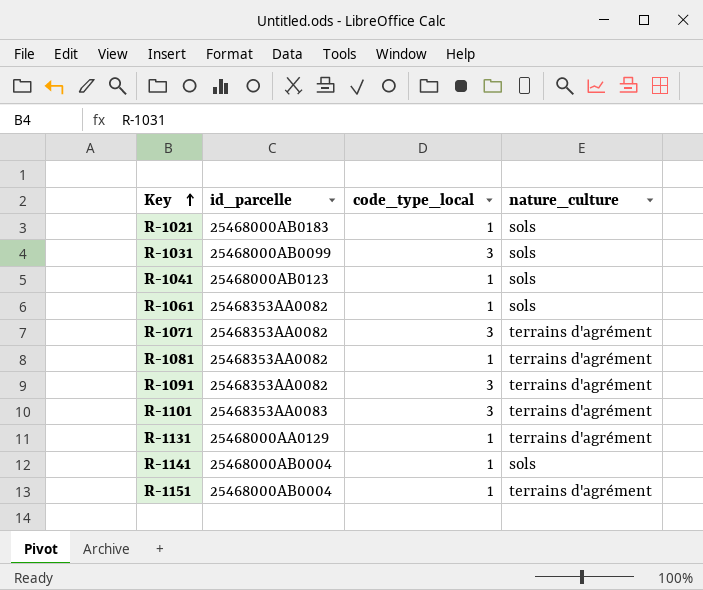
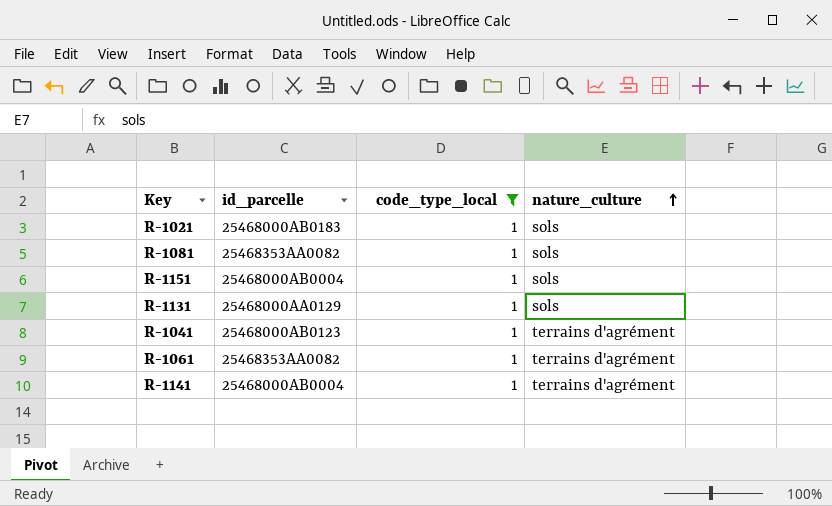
filter: none -> code_type_local = 1
row order: Key ascending -> nature_culture ascending
R-1081 | nature_culture: terrains d'agrément -> sols
R-1151 | nature_culture: terrains d'agrément -> sols
R-1131 | nature_culture: terrains d'agrément -> sols
R-1041 | nature_culture: sols -> terrains d'agrément
R-1061 | nature_culture: sols -> terrains d'agrément
R-1141 | nature_culture: sols -> terrains d'agrément

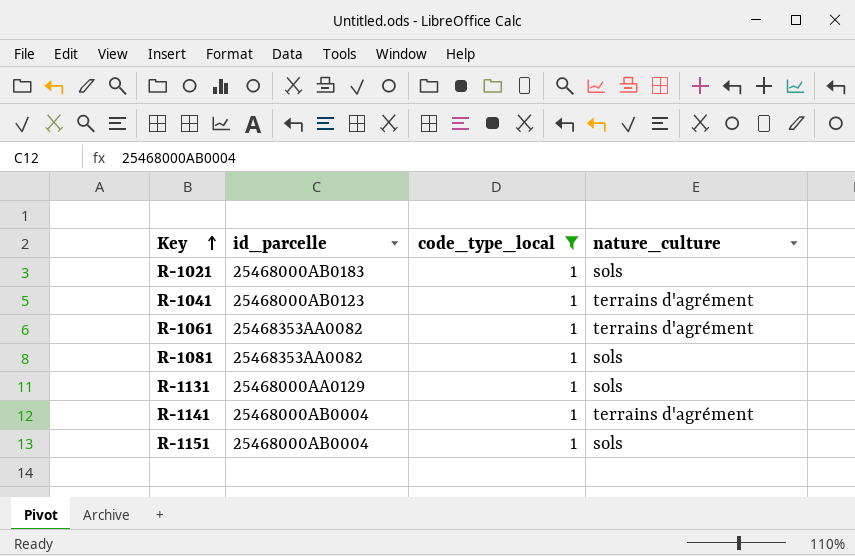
row order: nature_culture ascending -> Key ascending

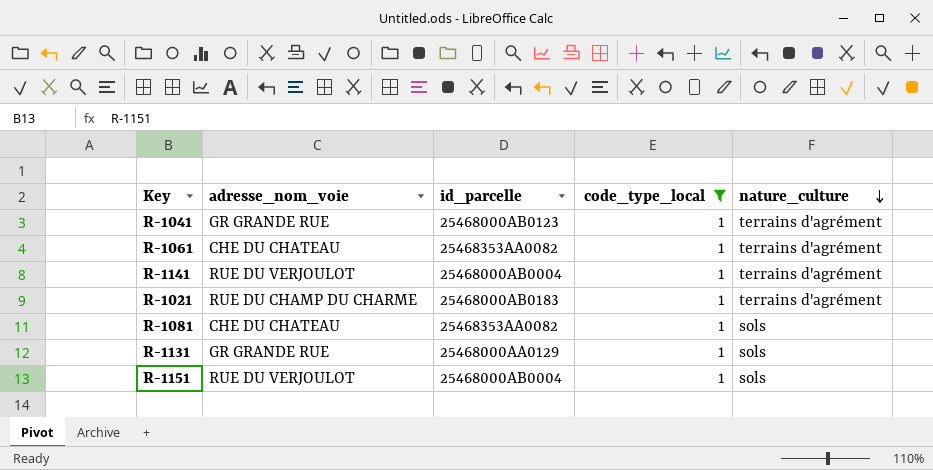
row order: Key ascending -> nature_culture descending
column adresse_nom_voie | position: none -> 2
R-1021 | nature_culture: sols -> terrains d'agrément

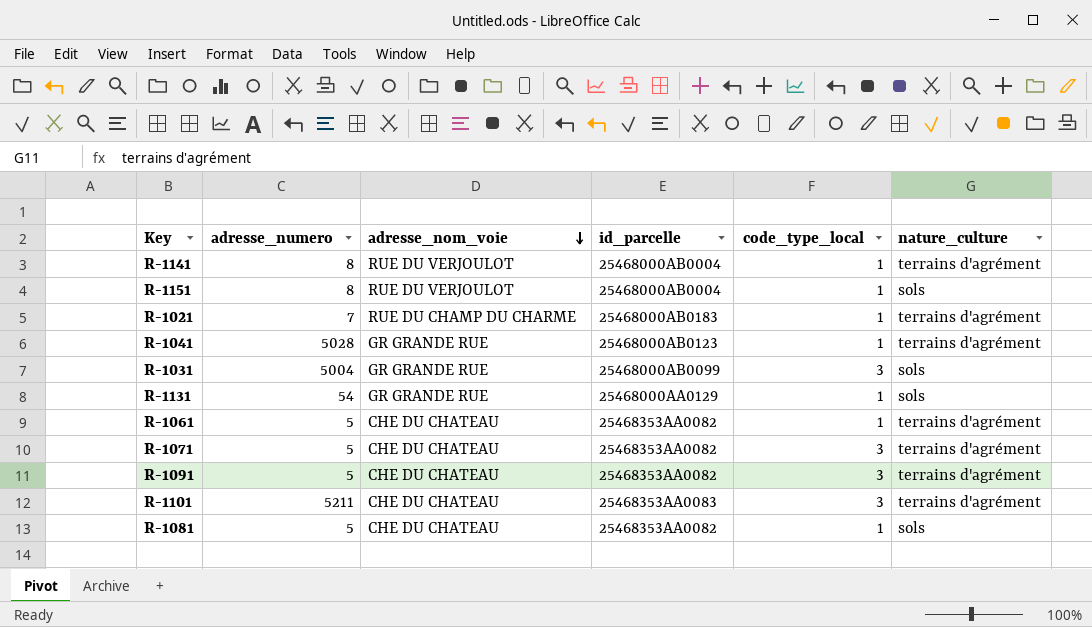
filter: code_type_local = 1 -> none
row order: nature_culture descending -> adresse_nom_voie descending
column adresse_numero | position: none -> 2

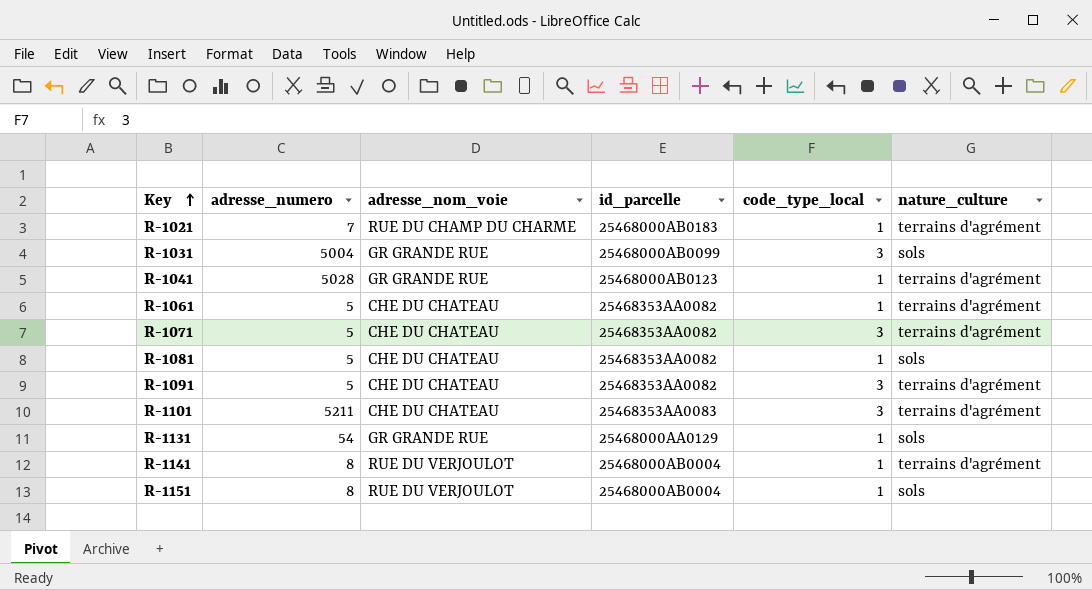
row order: adresse_nom_voie descending -> Key ascending

